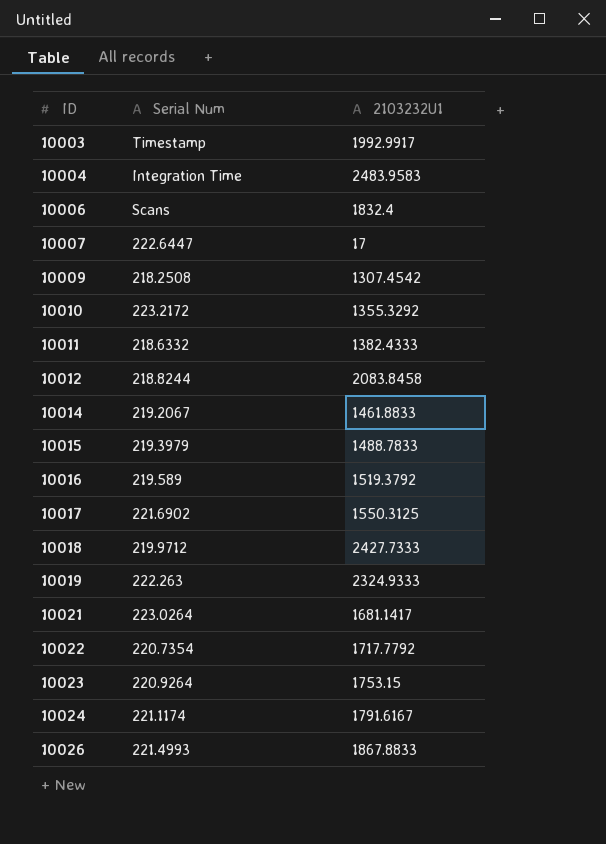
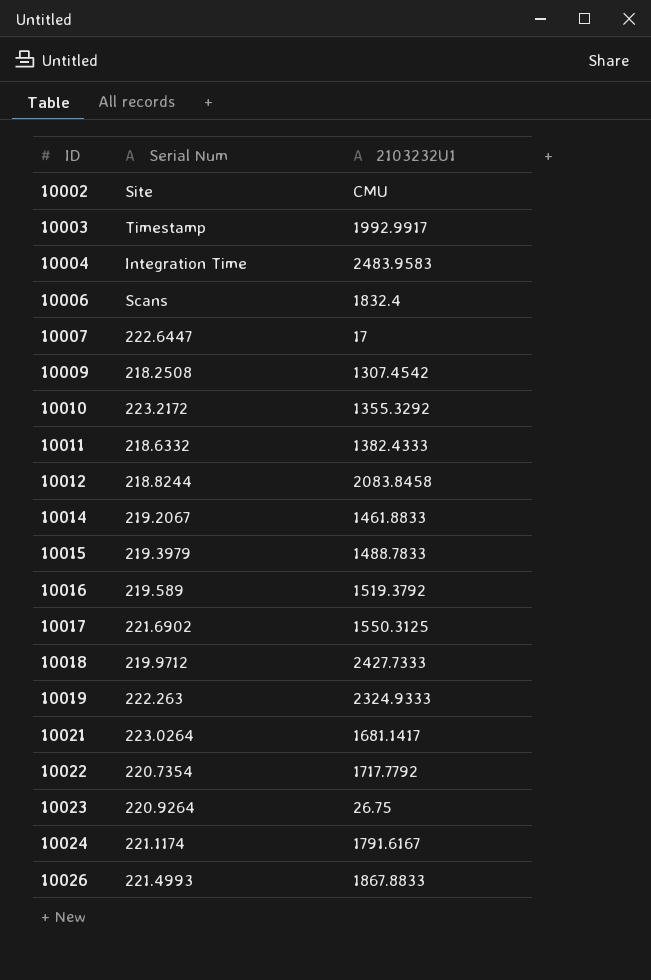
row 10002: none -> Site | CMU
10023 | 2103232U1: 1753.15 -> 26.75

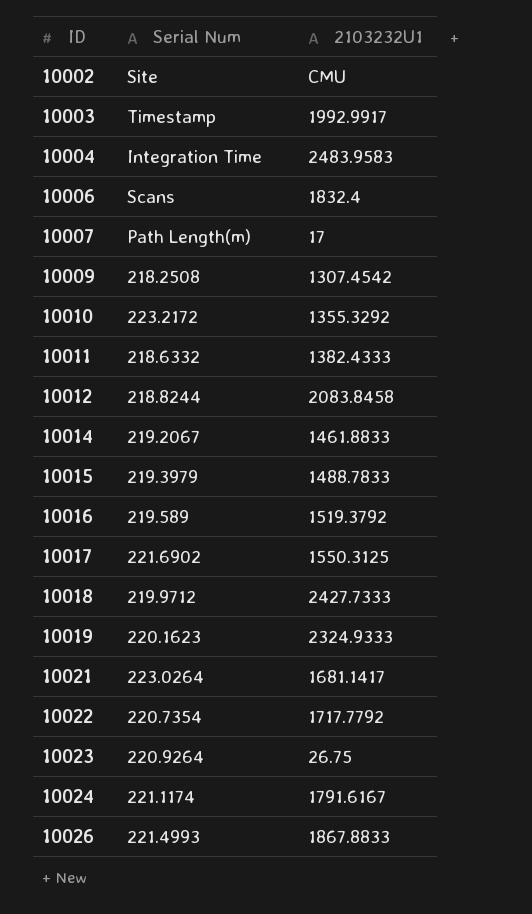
10007 | Serial Num: 222.6447 -> Path Length(m)
10019 | Serial Num: 222.263 -> 220.1623

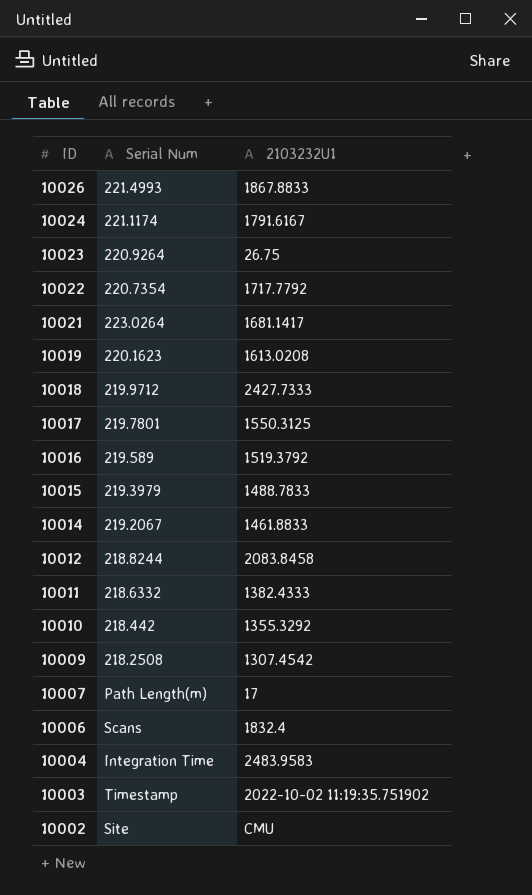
row order: ID ascending -> ID descending
10019 | 2103232U1: 2324.9333 -> 1613.0208
10017 | Serial Num: 221.6902 -> 219.7801
10010 | Serial Num: 223.2172 -> 218.442
10003 | 2103232U1: 1992.9917 -> 2022-10-02 11:19:35.751902

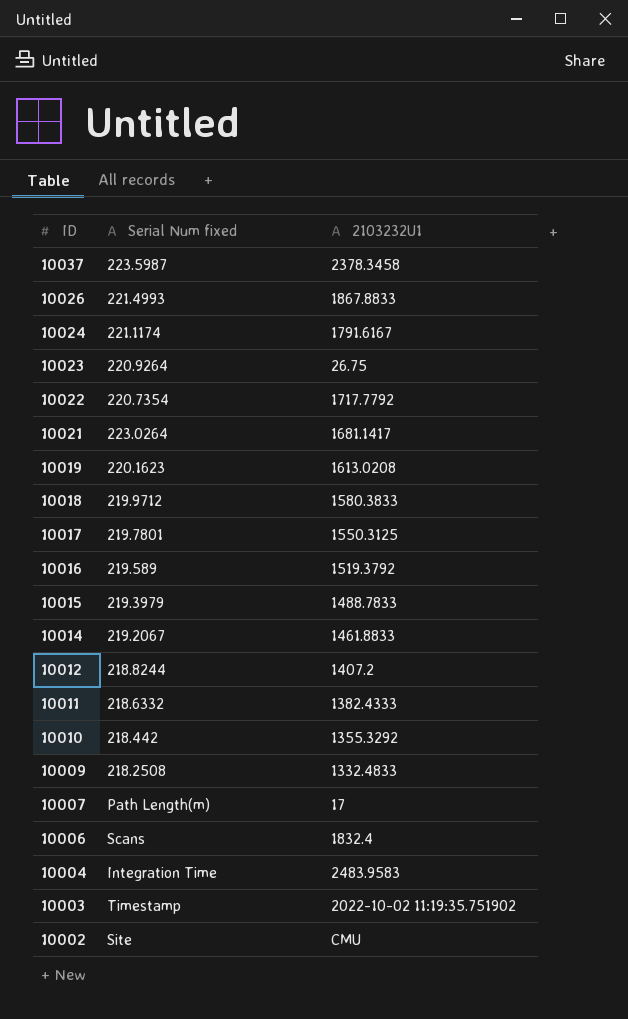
column name: Serial Num -> Serial Num fixed
row 10037: none -> 223.5987 | 2378.3458
10018 | 2103232U1: 2427.7333 -> 1580.3833
10012 | 2103232U1: 2083.8458 -> 1407.2
10009 | 2103232U1: 1307.4542 -> 1332.4833

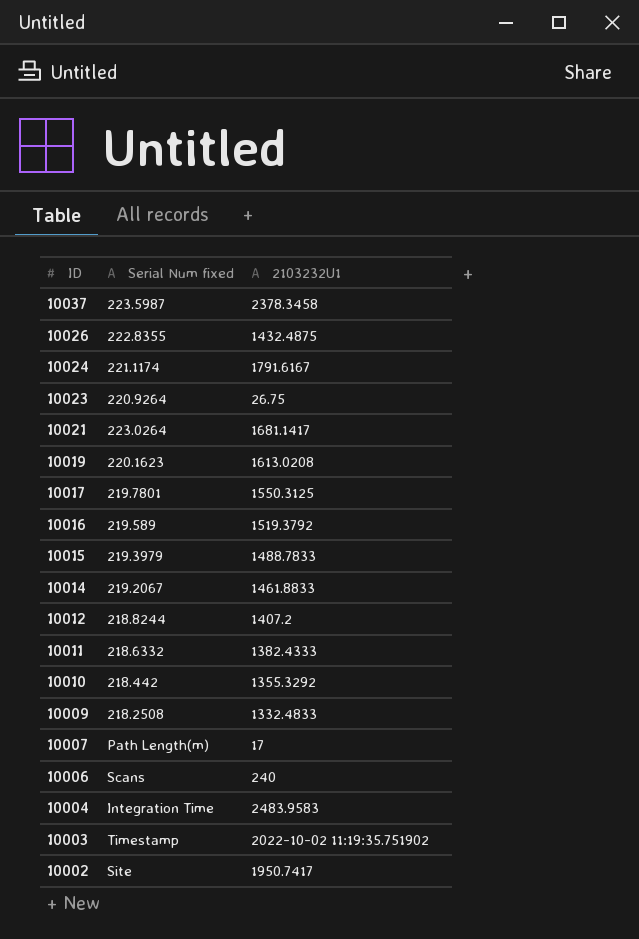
row 10022: 220.7354 | 1717.7792 -> none
row 10018: 219.9712 | 1580.3833 -> none
10026 | Serial Num fixed: 221.4993 -> 222.8355
10026 | 2103232U1: 1867.8833 -> 1432.4875
10006 | 2103232U1: 1832.4 -> 240
10002 | 2103232U1: CMU -> 1950.7417

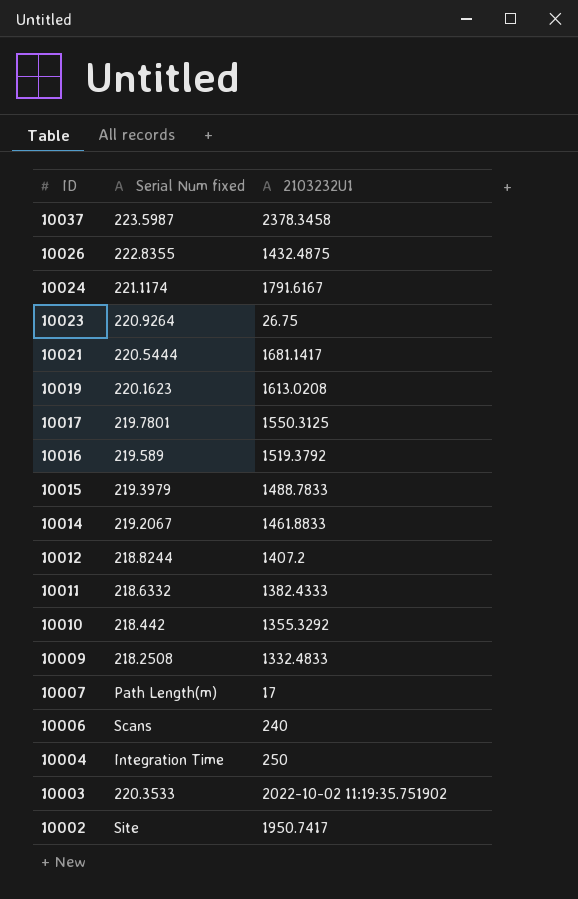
10021 | Serial Num fixed: 223.0264 -> 220.5444
10004 | 2103232U1: 2483.9583 -> 250
10003 | Serial Num fixed: Timestamp -> 220.3533

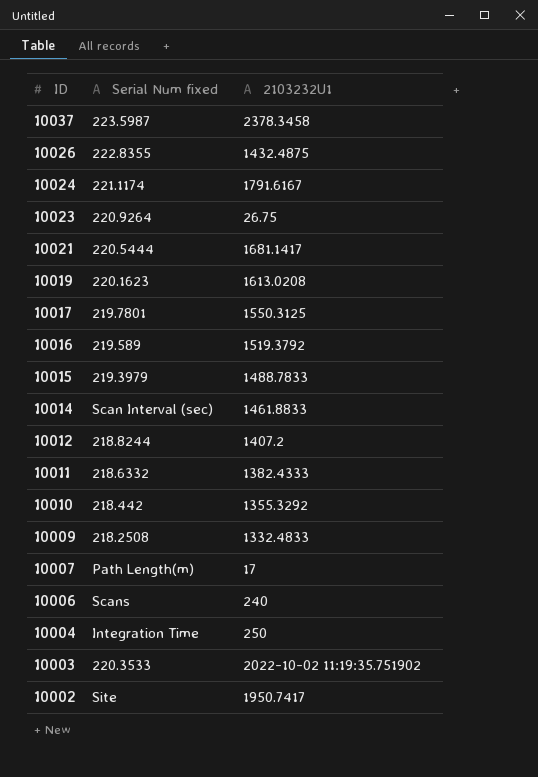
10014 | Serial Num fixed: 219.2067 -> Scan Interval (sec)

